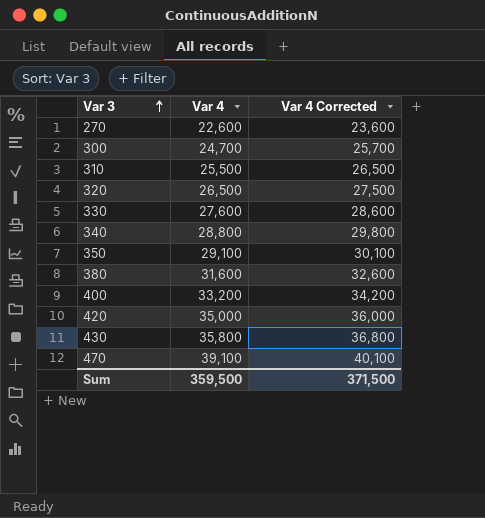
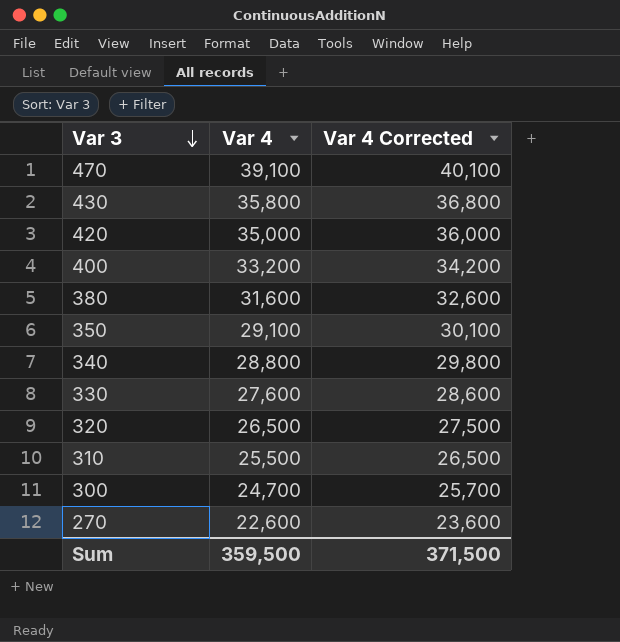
row order: Var 3 ascending -> Var 3 descending

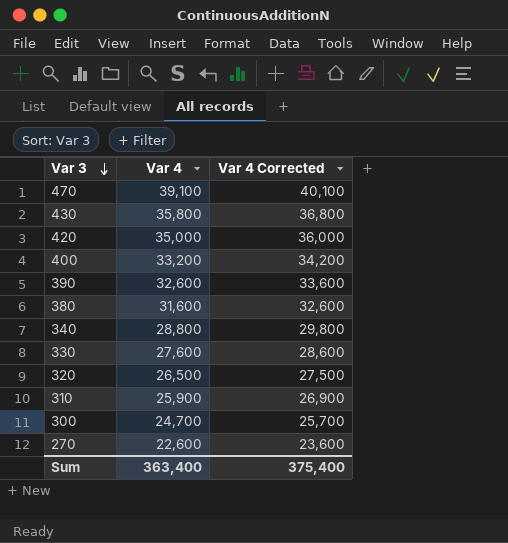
row 350: 29,100 | 30,100 -> none
row 390: none -> 32,600 | 33,600
310 | Var 4: 25,500 -> 25,900
310 | Var 4 Corrected: 26,500 -> 26,900
Sum | Var 4: 359,500 -> 363,400
Sum | Var 4 Corrected: 371,500 -> 375,400

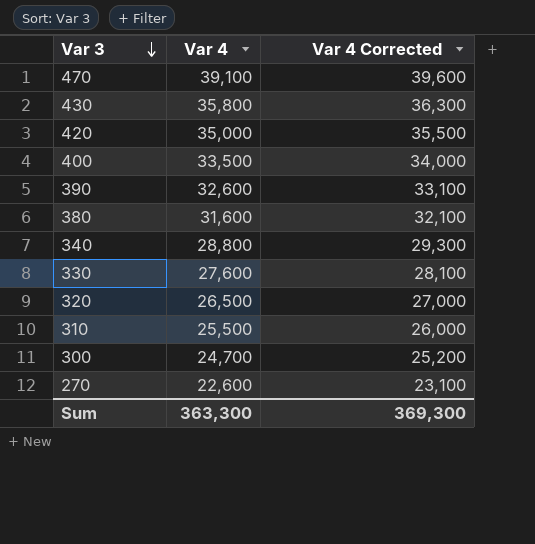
column Var 4 Corrected | formula: [Var 4] + 1000 -> [Var 4] + 500
400 | Var 4: 33,200 -> 33,500
310 | Var 4: 25,900 -> 25,500
Sum | Var 4: 363,400 -> 363,300
Sum | Var 4 Corrected: 375,400 -> 369,300

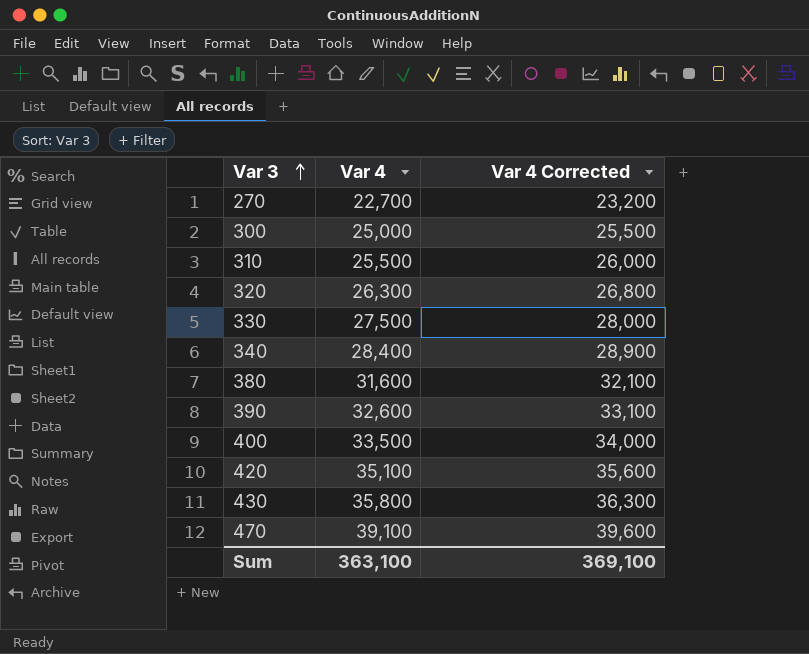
row order: Var 3 descending -> Var 3 ascending
270 | Var 4: 22,600 -> 22,700
270 | Var 4 Corrected: 23,100 -> 23,200
300 | Var 4: 24,700 -> 25,000
300 | Var 4 Corrected: 25,200 -> 25,500
320 | Var 4: 26,500 -> 26,300
320 | Var 4 Corrected: 27,000 -> 26,800
330 | Var 4: 27,600 -> 27,500
330 | Var 4 Corrected: 28,100 -> 28,000
340 | Var 4: 28,800 -> 28,400
340 | Var 4 Corrected: 29,300 -> 28,900
420 | Var 4: 35,000 -> 35,100
420 | Var 4 Corrected: 35,500 -> 35,600
Sum | Var 4: 363,300 -> 363,100
Sum | Var 4 Corrected: 369,300 -> 369,100

